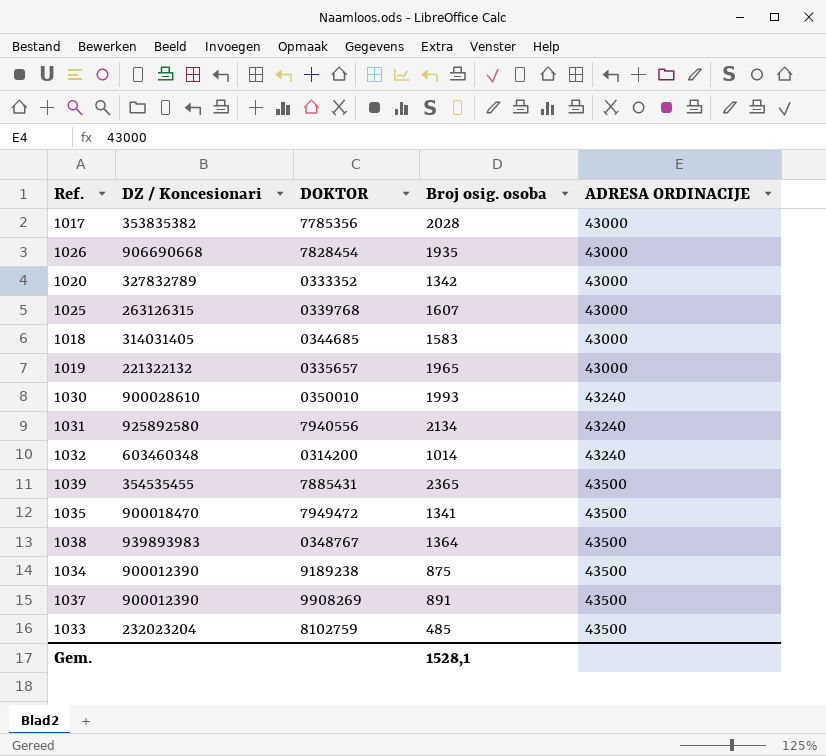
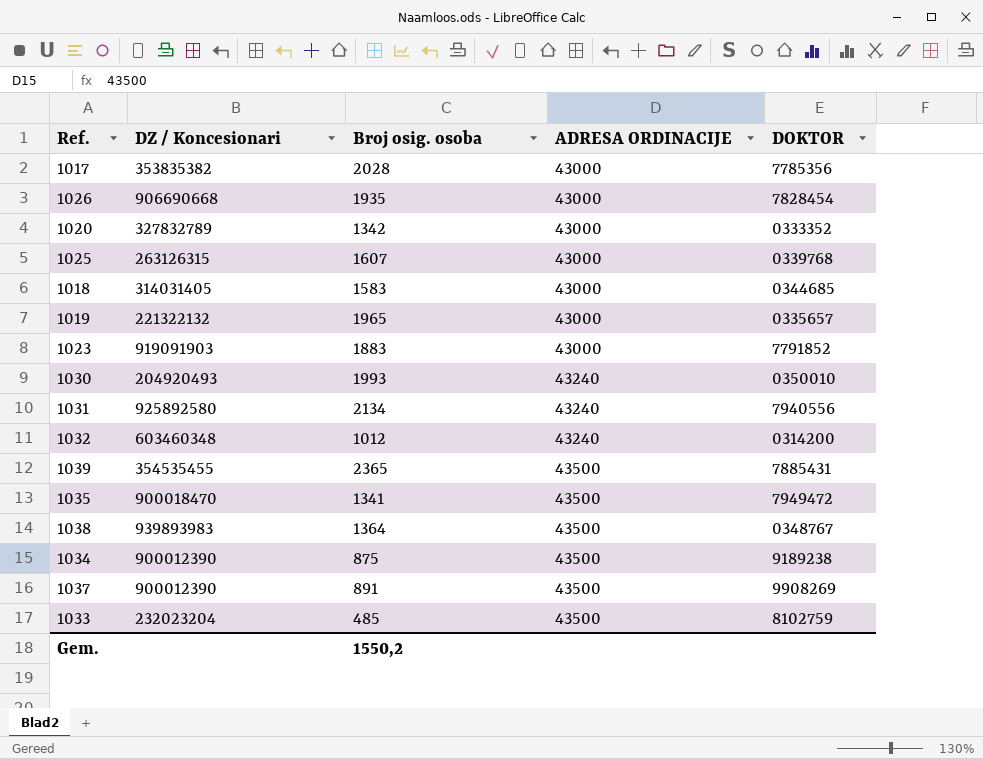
column DOKTOR | position: 3 -> 5
row 1023: none -> 919091903 | 1883 | 43000 | 7791852
1030 | DZ / Koncesionari: 900028610 -> 204920493
1032 | Broj osig. osoba: 1014 -> 1012
Gem. | Broj osig. osoba: 1528,1 -> 1550,2

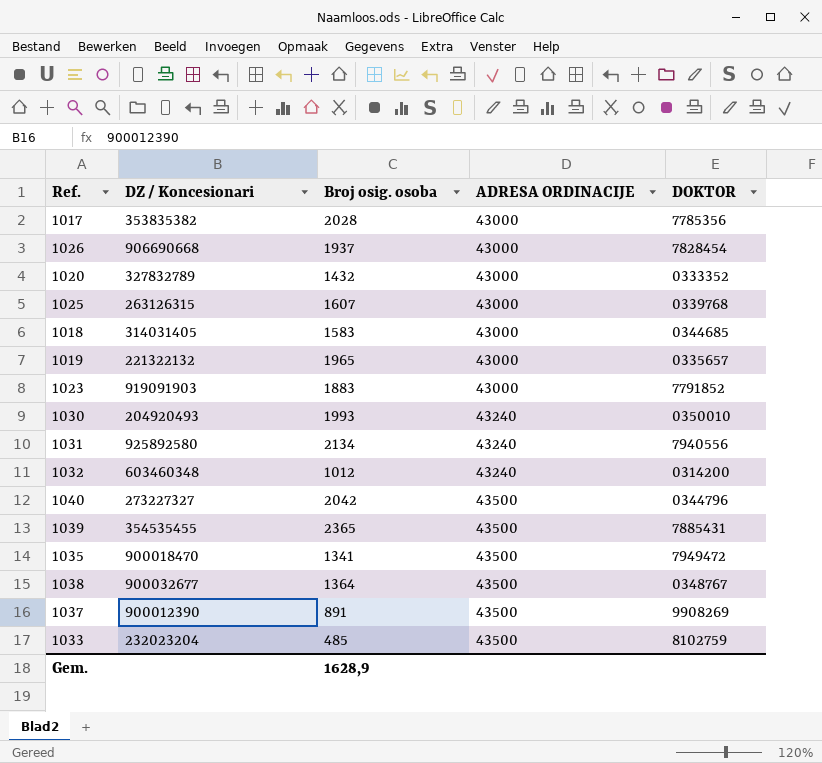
row 1034: 900012390 | 875 | 43500 | 9189238 -> none
1026 | Broj osig. osoba: 1935 -> 1937
1020 | Broj osig. osoba: 1342 -> 1432
row 1040: none -> 273227327 | 2042 | 43500 | 0344796
1038 | DZ / Koncesionari: 939893983 -> 900032677
Gem. | Broj osig. osoba: 1550,2 -> 1628,9

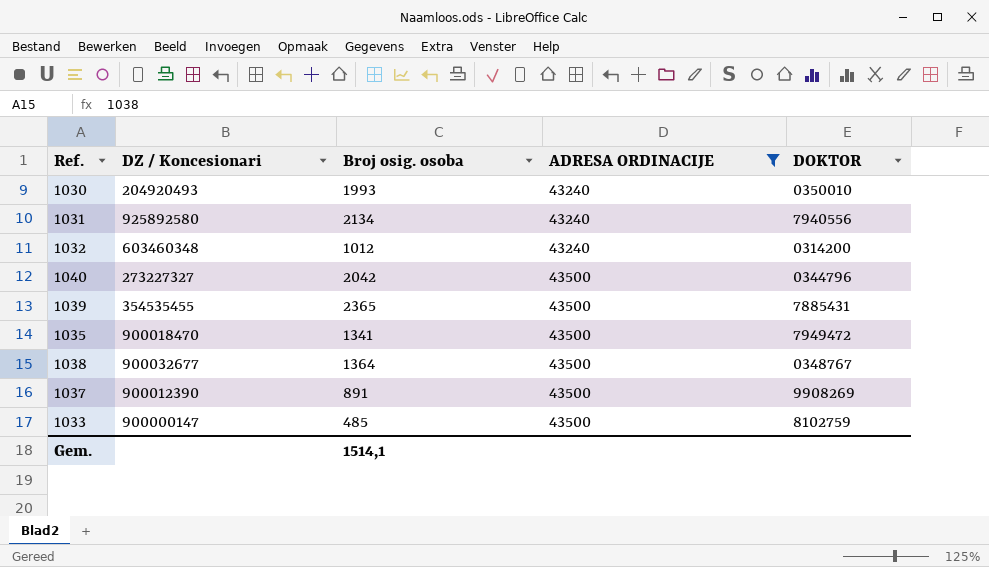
filter: none -> ADRESA ORDINACIJE != 43000
1033 | DZ / Koncesionari: 232023204 -> 900000147
Gem. | Broj osig. osoba: 1628,9 -> 1514,1

